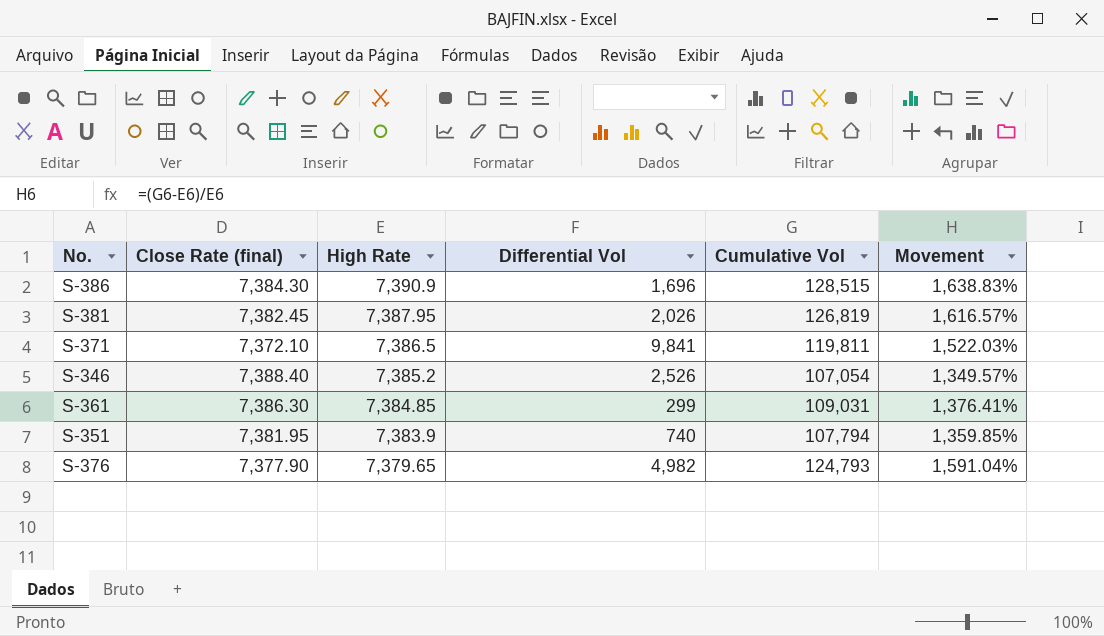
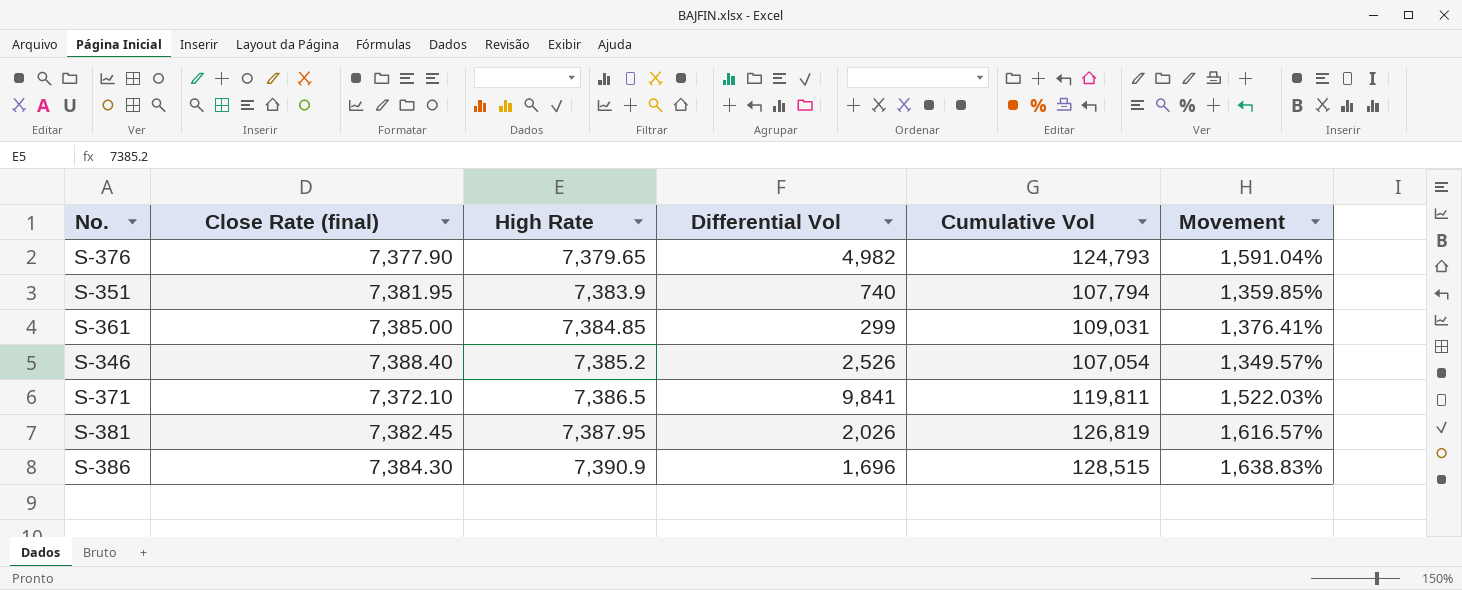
row order: High Rate descending -> High Rate ascending
S-361 | Close Rate (final): 7,386.30 -> 7,385.00

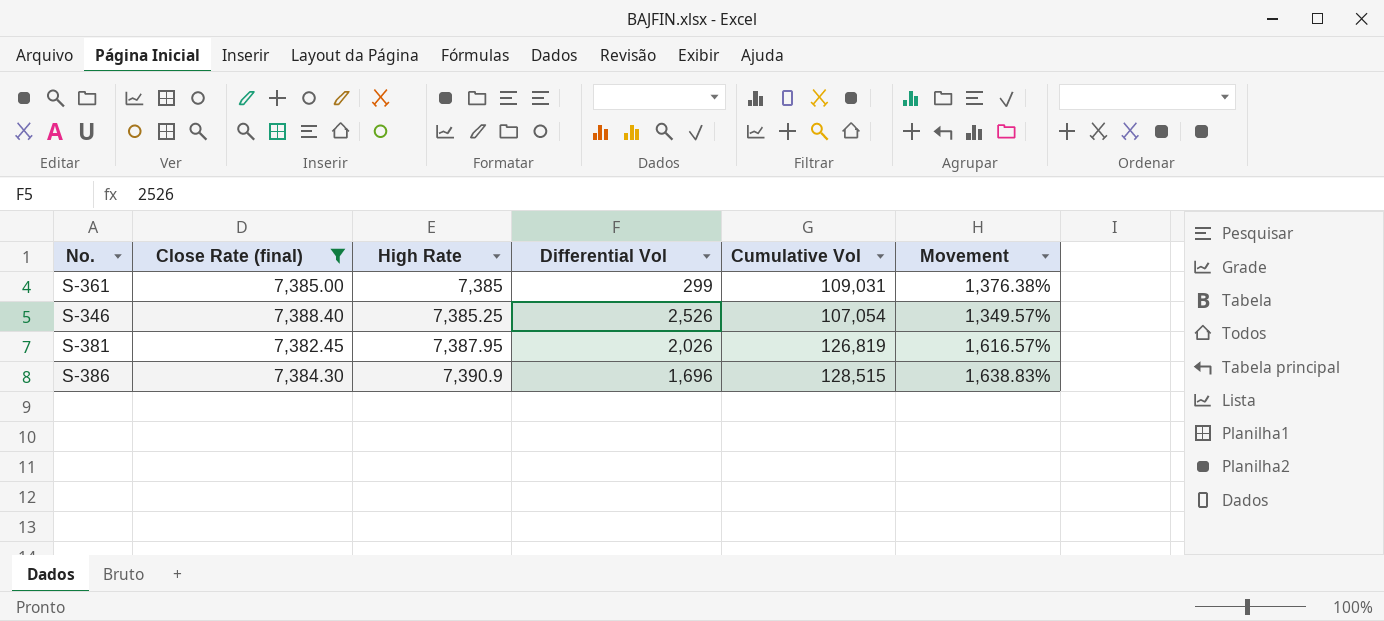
filter: none -> Close Rate (final) >= 7,382.45
S-361 | High Rate: 7,384.85 -> 7,385
S-361 | Movement: 1,376.41% -> 1,376.38%
S-346 | High Rate: 7,385.2 -> 7,385.25

